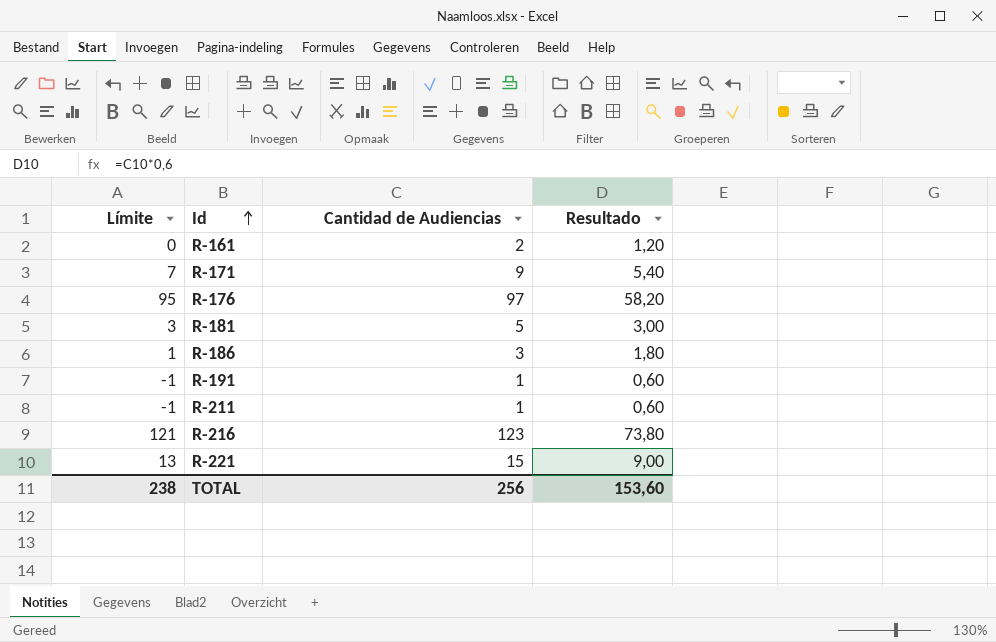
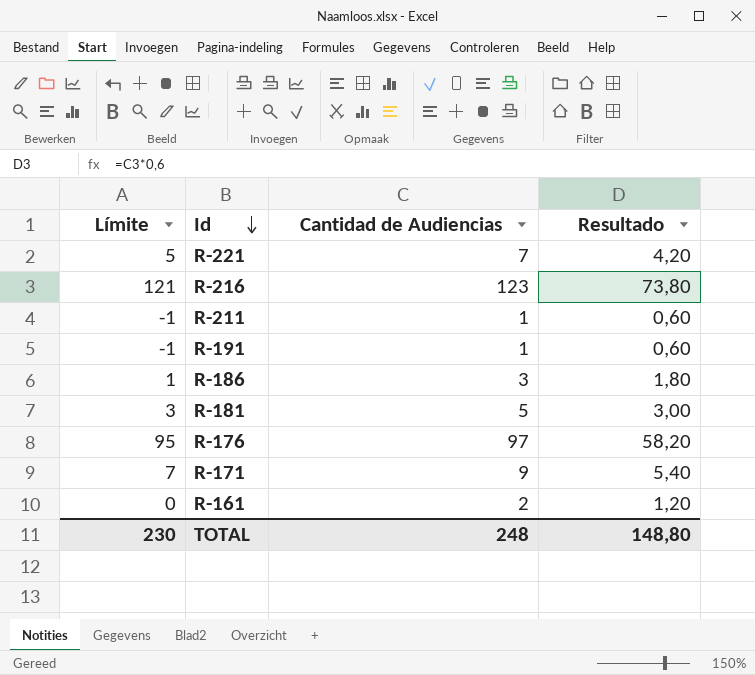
row order: Id ascending -> Id descending
R-221 | Límite: 13 -> 5
R-221 | Cantidad de Audiencias: 15 -> 7
R-221 | Resultado: 9,00 -> 4,20
TOTAL | Límite: 238 -> 230
TOTAL | Cantidad de Audiencias: 256 -> 248
TOTAL | Resultado: 153,60 -> 148,80

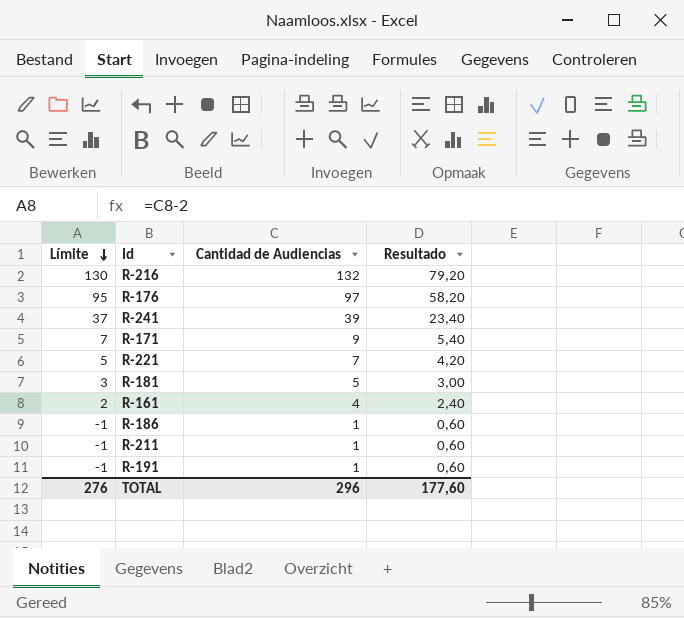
row order: Id descending -> Límite descending
R-216 | Límite: 121 -> 130
R-216 | Cantidad de Audiencias: 123 -> 132
R-216 | Resultado: 73,80 -> 79,20
row R-241: none -> 37 | 39 | 23,40
R-161 | Límite: 0 -> 2
R-161 | Cantidad de Audiencias: 2 -> 4
R-161 | Resultado: 1,20 -> 2,40
R-186 | Límite: 1 -> -1
R-186 | Cantidad de Audiencias: 3 -> 1
R-186 | Resultado: 1,80 -> 0,60
TOTAL | Límite: 230 -> 276
TOTAL | Cantidad de Audiencias: 248 -> 296
TOTAL | Resultado: 148,80 -> 177,60

